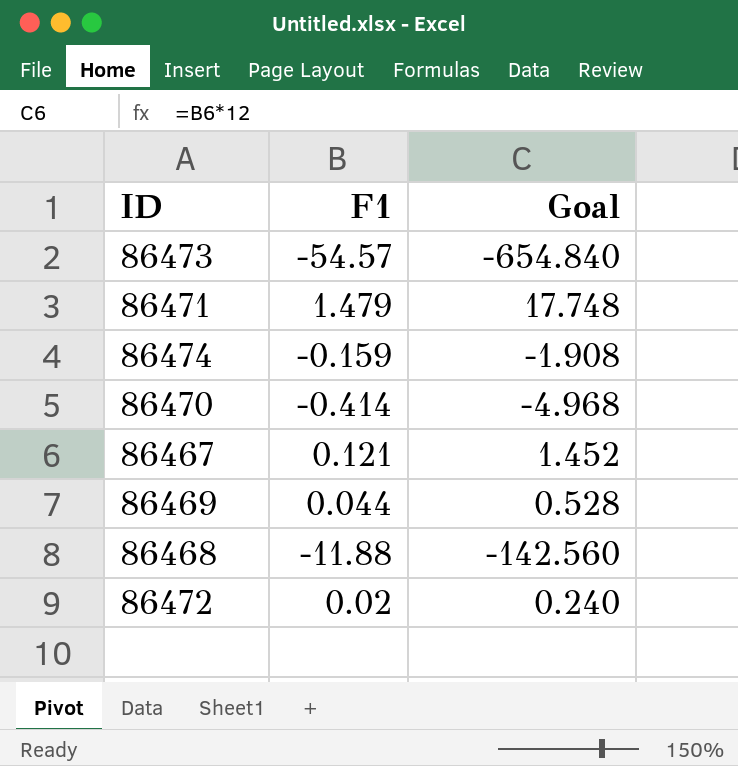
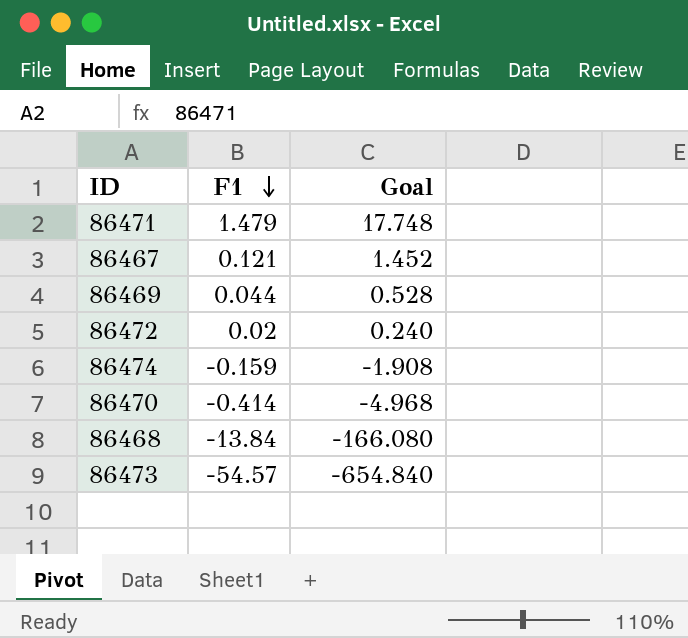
row order: none -> F1 descending
86468 | F1: -11.88 -> -13.84
86468 | Goal: -142.560 -> -166.080

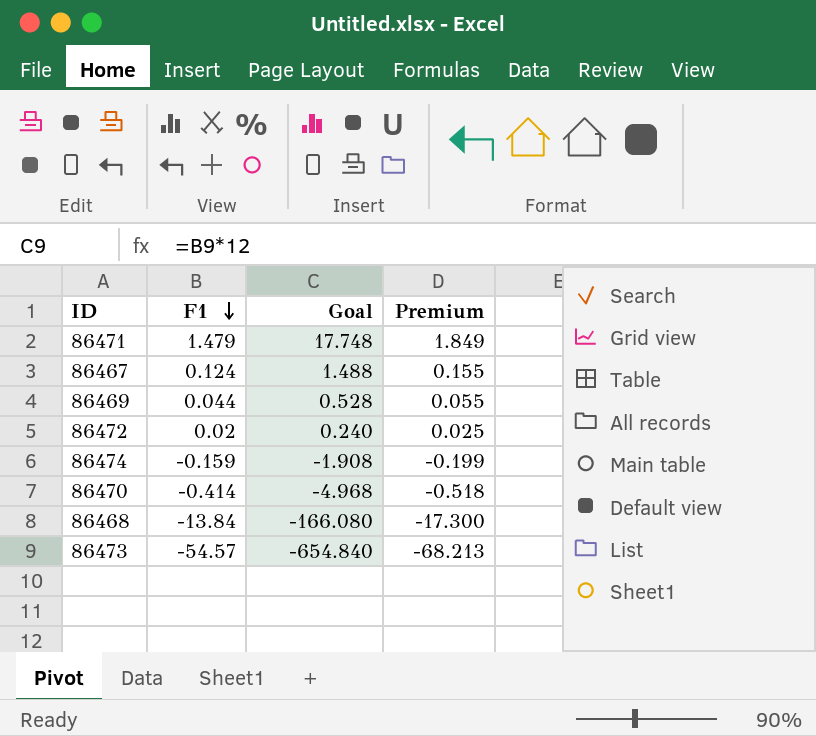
column Premium | formula: none -> [F1] * 1.25
86467 | F1: 0.121 -> 0.124
86467 | Goal: 1.452 -> 1.488

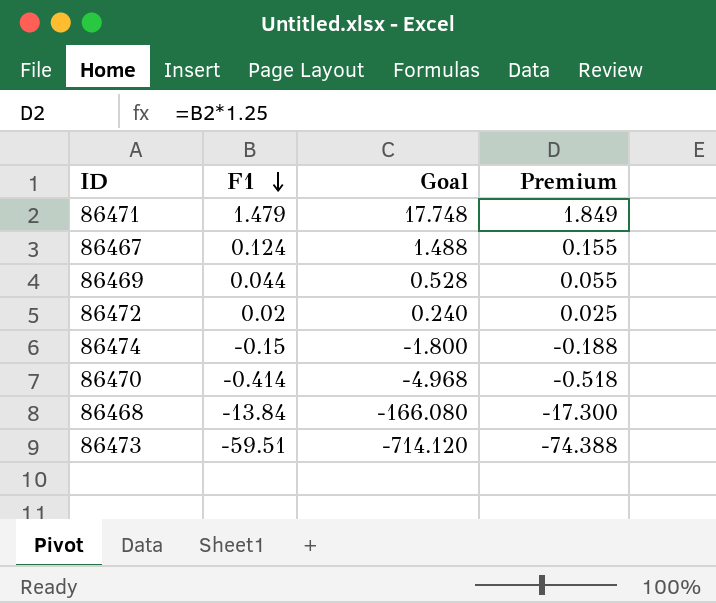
86474 | F1: -0.159 -> -0.15
86474 | Goal: -1.908 -> -1.800
86474 | Premium: -0.199 -> -0.188
86473 | F1: -54.57 -> -59.51
86473 | Goal: -654.840 -> -714.120
86473 | Premium: -68.213 -> -74.388

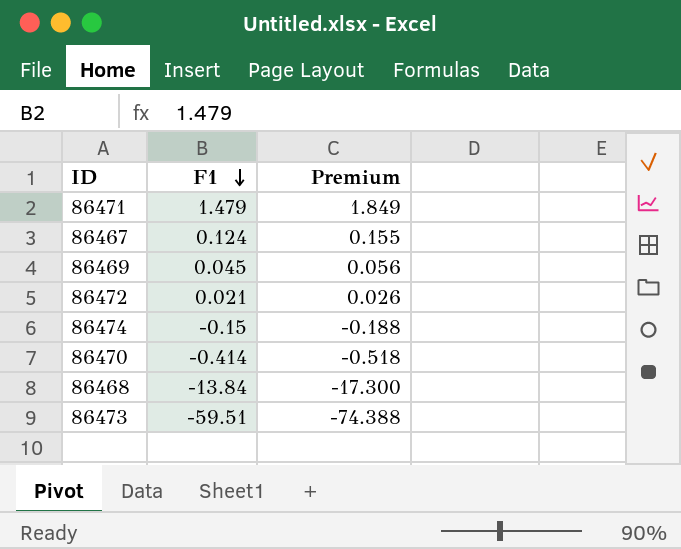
column Goal | formula: [F1] * 12 -> none
86469 | F1: 0.044 -> 0.045
86469 | Premium: 0.055 -> 0.056
86472 | F1: 0.02 -> 0.021
86472 | Premium: 0.025 -> 0.026

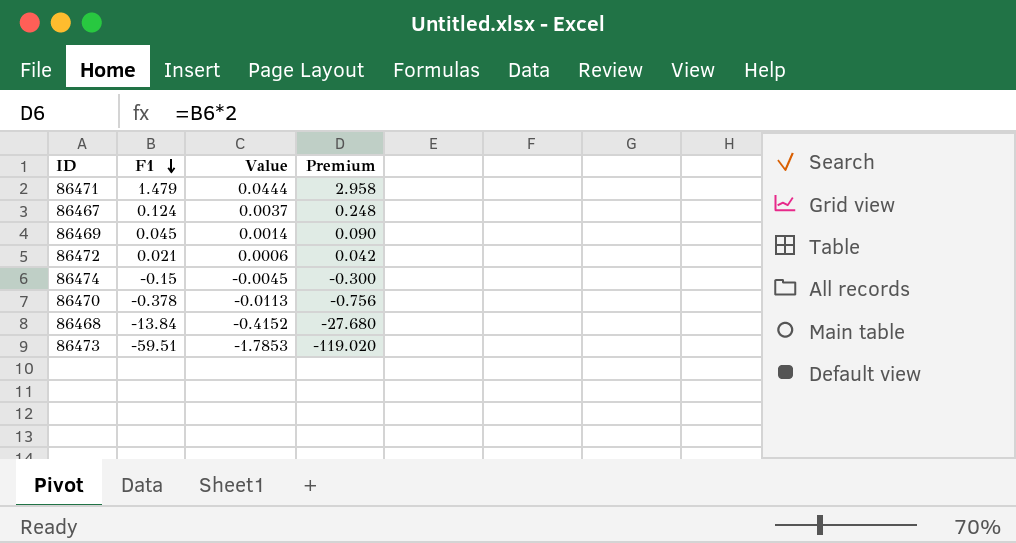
column Value | formula: none -> [F1] * 0.03
column Premium | formula: [F1] * 1.25 -> [F1] * 2
86470 | F1: -0.414 -> -0.378

